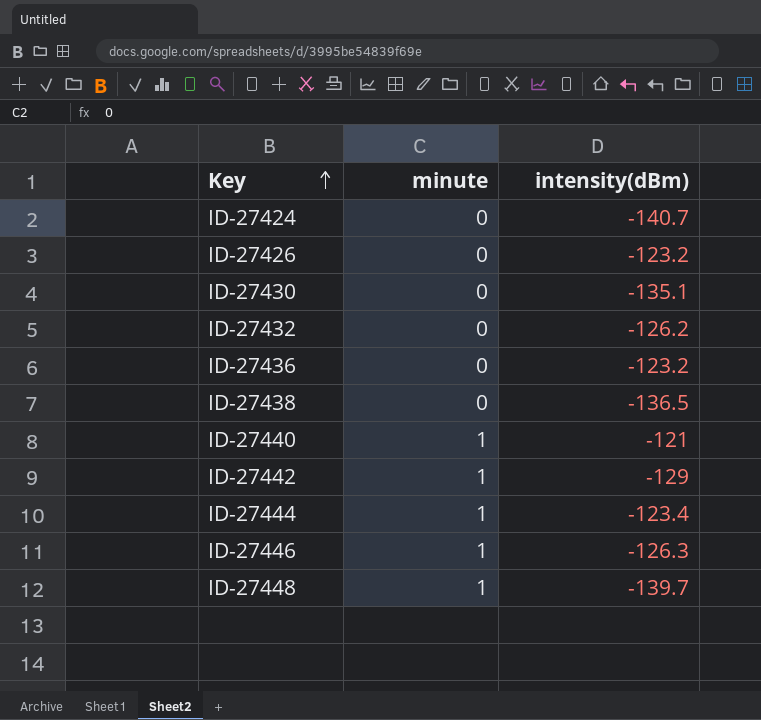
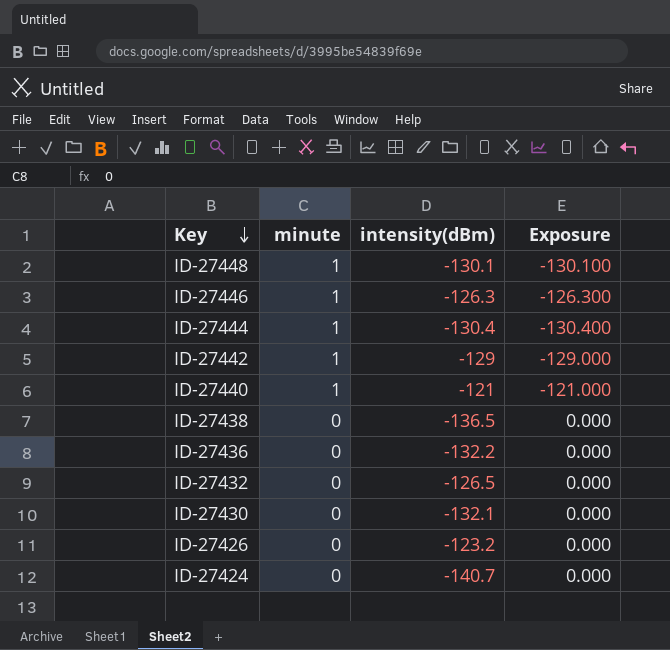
row order: Key ascending -> Key descending
column Exposure | formula: none -> [minute] * [intensity(dBm)]
ID-27448 | intensity(dBm): -139.7 -> -130.1
ID-27444 | intensity(dBm): -123.4 -> -130.4
ID-27436 | intensity(dBm): -123.2 -> -132.2
ID-27432 | intensity(dBm): -126.2 -> -126.5
ID-27430 | intensity(dBm): -135.1 -> -132.1

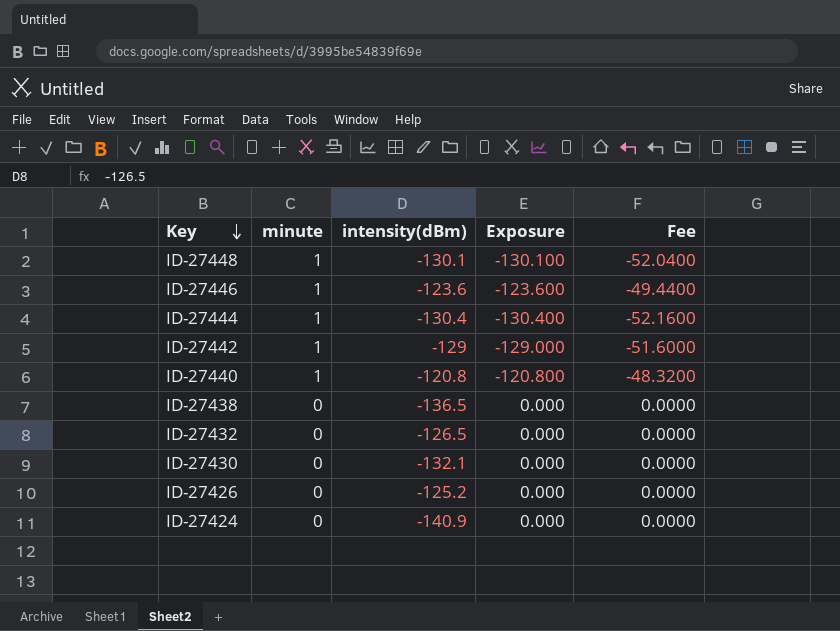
column Fee | formula: none -> [Exposure] * 0.4
row ID-27436: 0 | -132.2 | 0.000 -> none
ID-27446 | intensity(dBm): -126.3 -> -123.6
ID-27446 | Exposure: -126.300 -> -123.600
ID-27440 | intensity(dBm): -121 -> -120.8
ID-27440 | Exposure: -121.000 -> -120.800
ID-27426 | intensity(dBm): -123.2 -> -125.2
ID-27424 | intensity(dBm): -140.7 -> -140.9

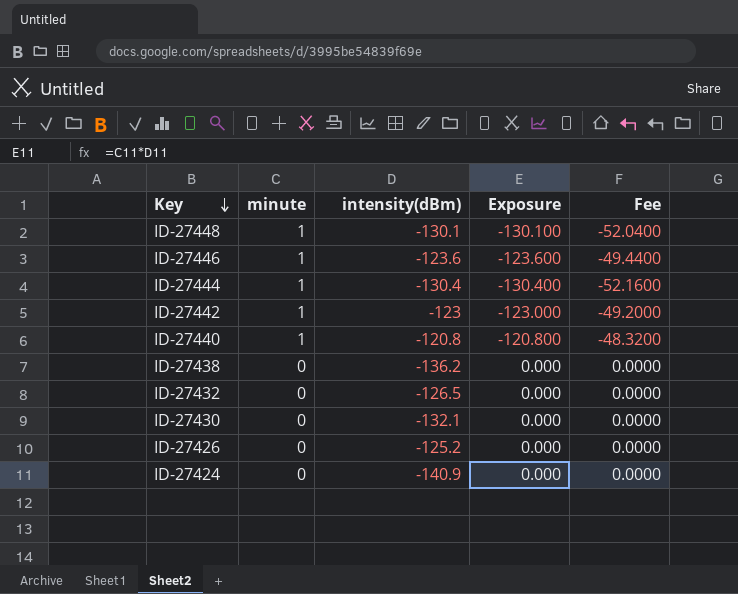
ID-27442 | intensity(dBm): -129 -> -123
ID-27442 | Exposure: -129.000 -> -123.000
ID-27442 | Fee: -51.6000 -> -49.2000
ID-27438 | intensity(dBm): -136.5 -> -136.2

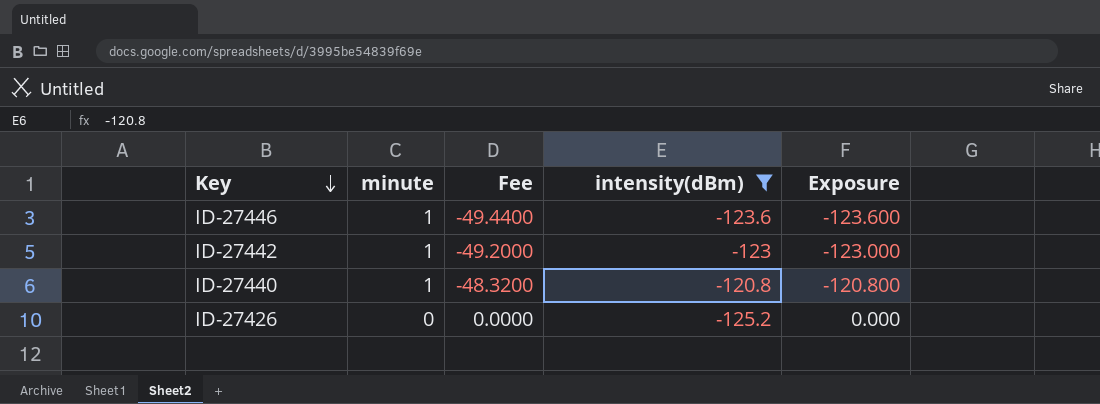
filter: none -> intensity(dBm) >= -125.2
column Fee | position: 5 -> 3

